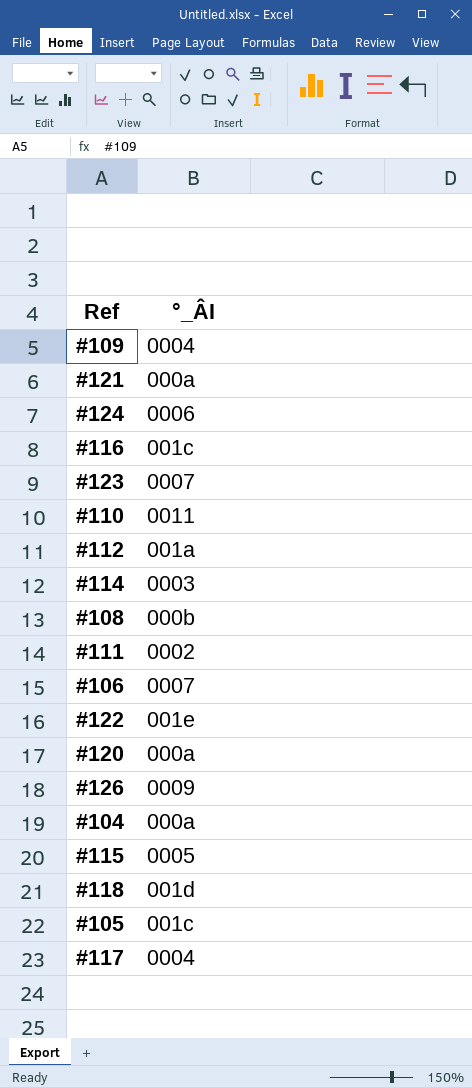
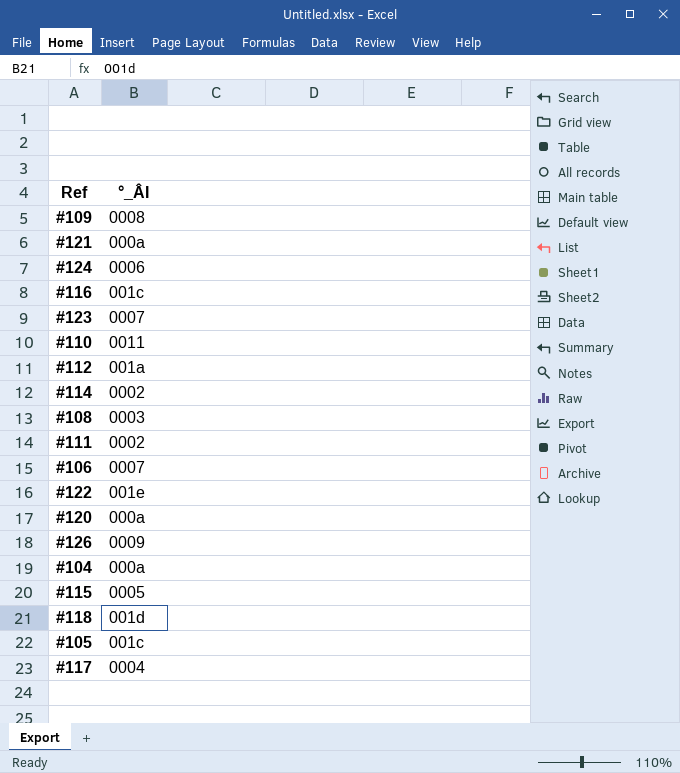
#109 | °_ÂI: 0004 -> 0008
#114 | °_ÂI: 0003 -> 0002
#108 | °_ÂI: 000b -> 0003

